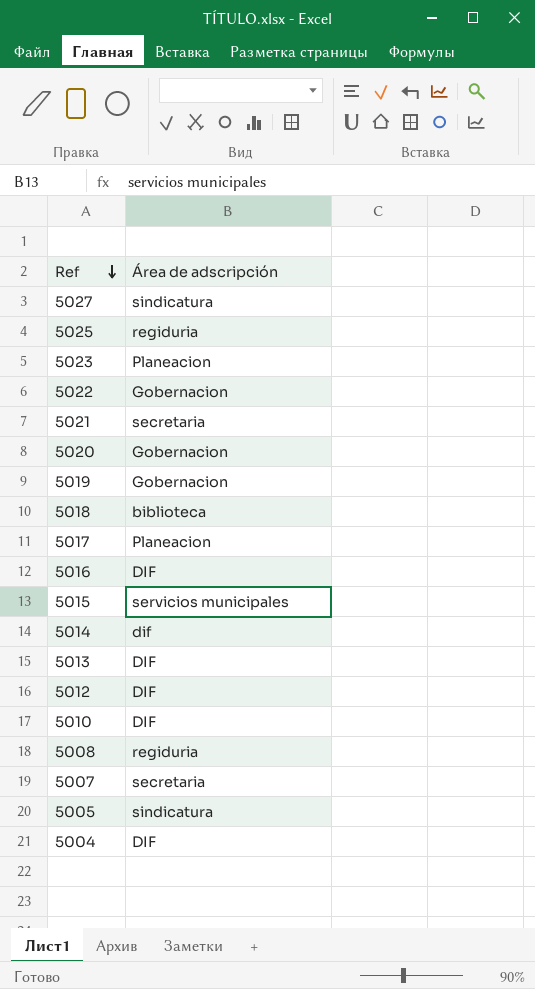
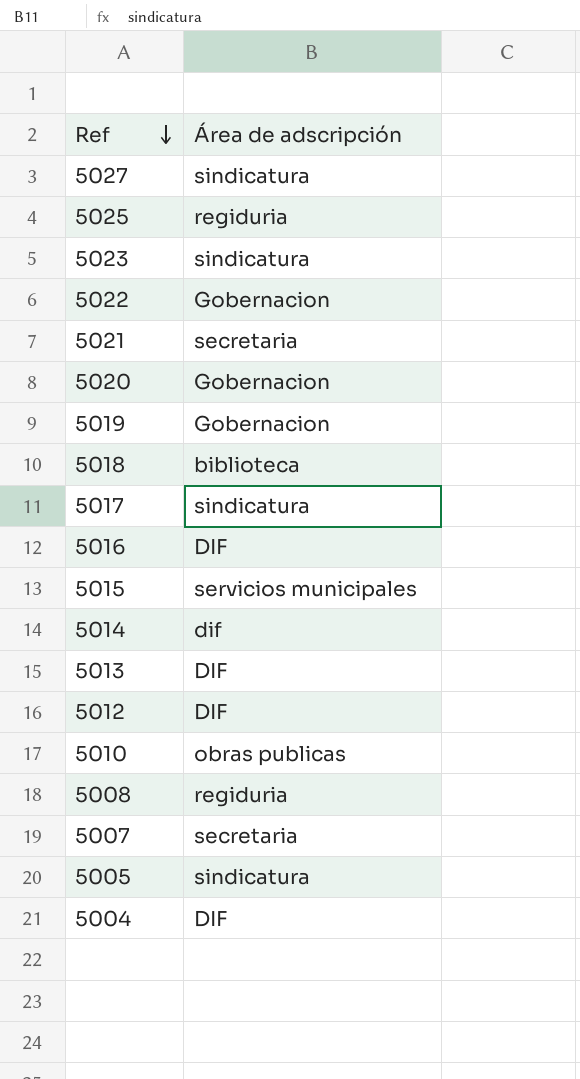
5023 | Área de adscripción: Planeacion -> sindicatura
5017 | Área de adscripción: Planeacion -> sindicatura
5010 | Área de adscripción: DIF -> obras publicas

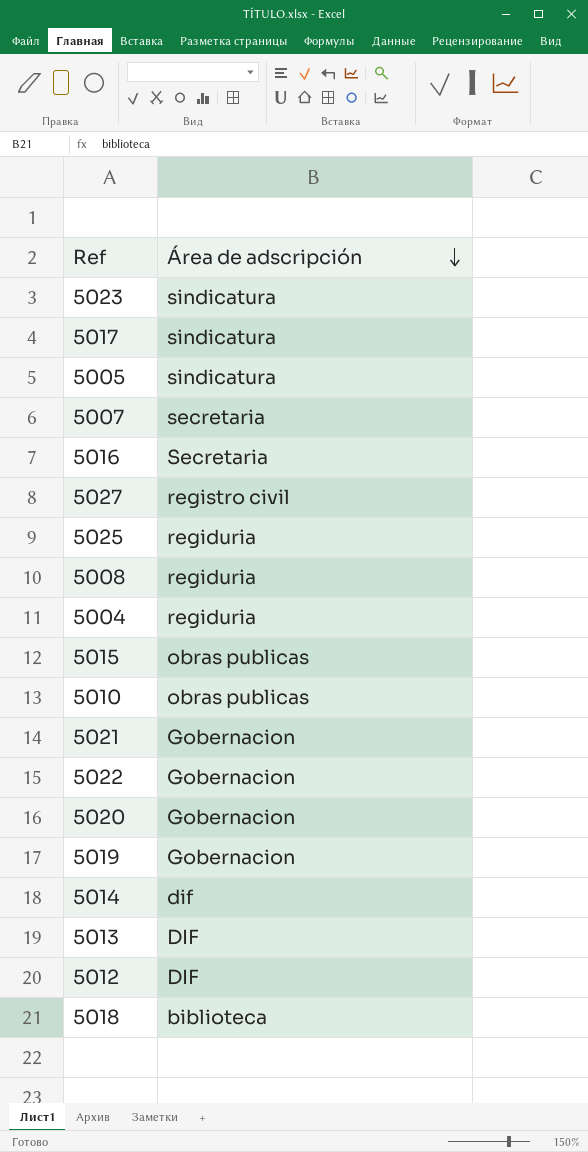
row order: Ref descending -> Área de adscripción descending
5016 | Área de adscripción: DIF -> Secretaria
5027 | Área de adscripción: sindicatura -> registro civil
5004 | Área de adscripción: DIF -> regiduria
5015 | Área de adscripción: servicios municipales -> obras publicas
5021 | Área de adscripción: secretaria -> Gobernacion

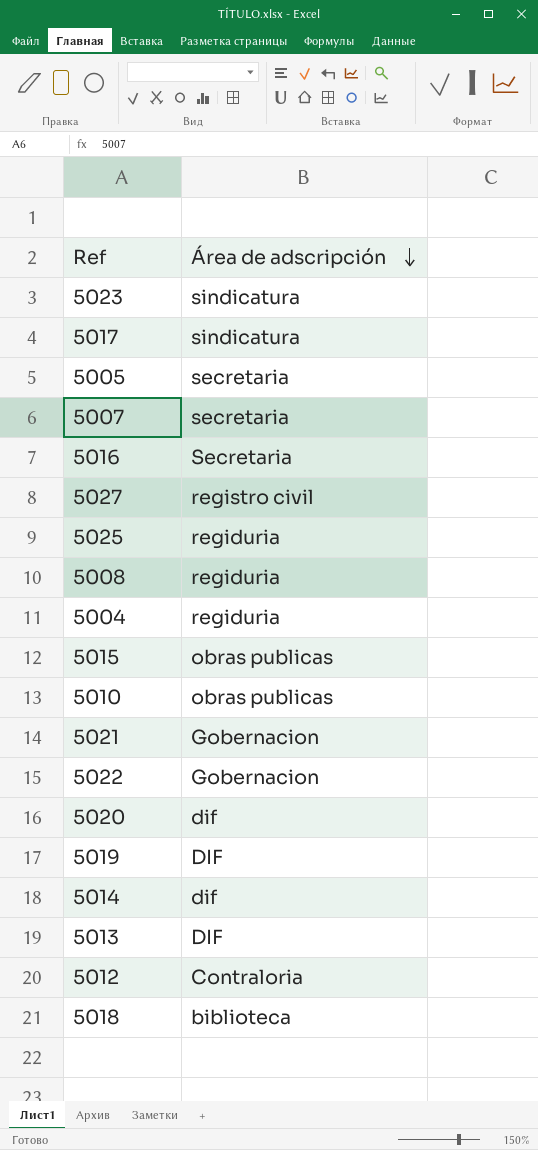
5005 | Área de adscripción: sindicatura -> secretaria
5020 | Área de adscripción: Gobernacion -> dif
5019 | Área de adscripción: Gobernacion -> DIF
5012 | Área de adscripción: DIF -> Contraloria

